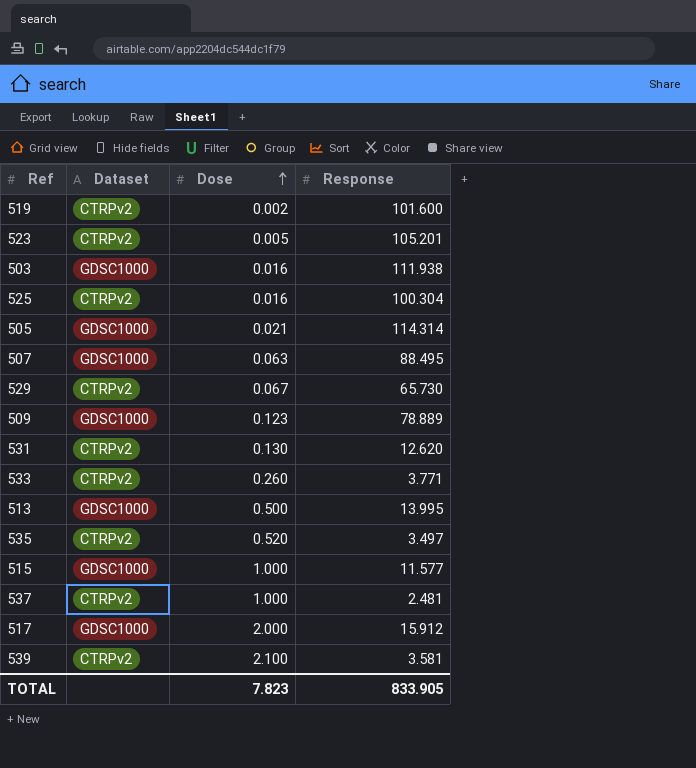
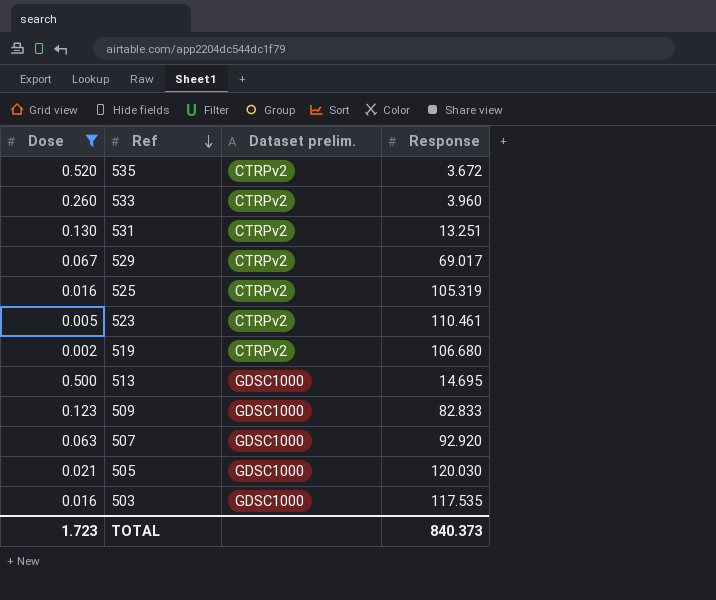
filter: none -> Dose <= 0.520
row order: Dose ascending -> Ref descending
column Dose | position: 3 -> 1
column name: Dataset -> Dataset prelim.
535 | Response: 3.497 -> 3.672
533 | Response: 3.771 -> 3.960
531 | Response: 12.620 -> 13.251
529 | Response: 65.730 -> 69.017
525 | Response: 100.304 -> 105.319
523 | Response: 105.201 -> 110.461
519 | Response: 101.600 -> 106.680
513 | Response: 13.995 -> 14.695
509 | Response: 78.889 -> 82.833
507 | Response: 88.495 -> 92.920
505 | Response: 114.314 -> 120.030
503 | Response: 111.938 -> 117.535
TOTAL | Dose: 7.823 -> 1.723
TOTAL | Response: 833.905 -> 840.373

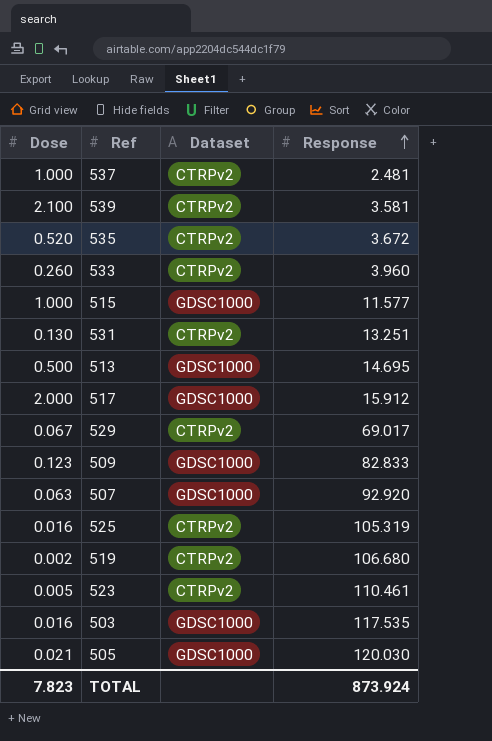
filter: Dose <= 0.520 -> none
row order: Ref descending -> Response ascending
column name: Dataset prelim. -> Dataset
TOTAL | Dose: 1.723 -> 7.823
TOTAL | Response: 840.373 -> 873.924

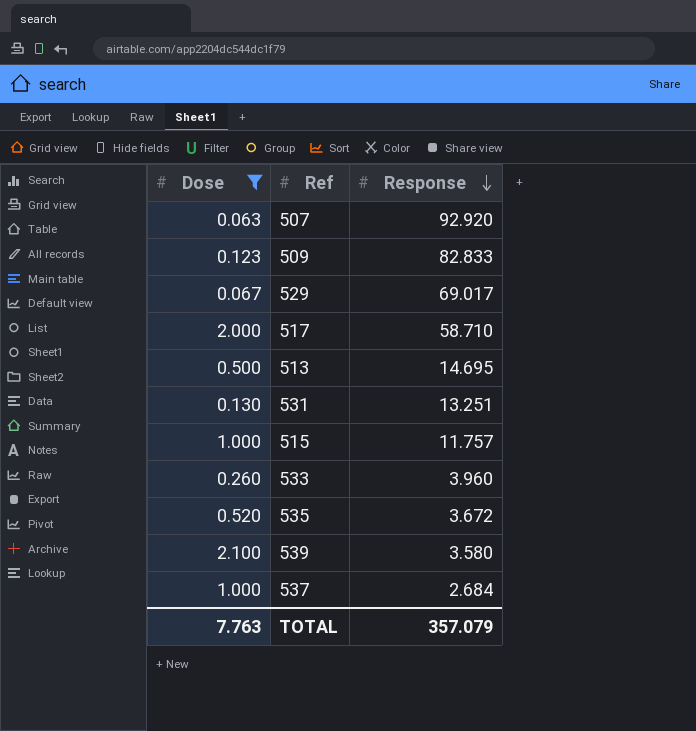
filter: none -> Dose >= 0.063
row order: Response ascending -> Response descending
column Dataset | position: 3 -> none
517 | Response: 15.912 -> 58.710
515 | Response: 11.577 -> 11.757
539 | Response: 3.581 -> 3.580
537 | Response: 2.481 -> 2.684
TOTAL | Dose: 7.823 -> 7.763
TOTAL | Response: 873.924 -> 357.079

